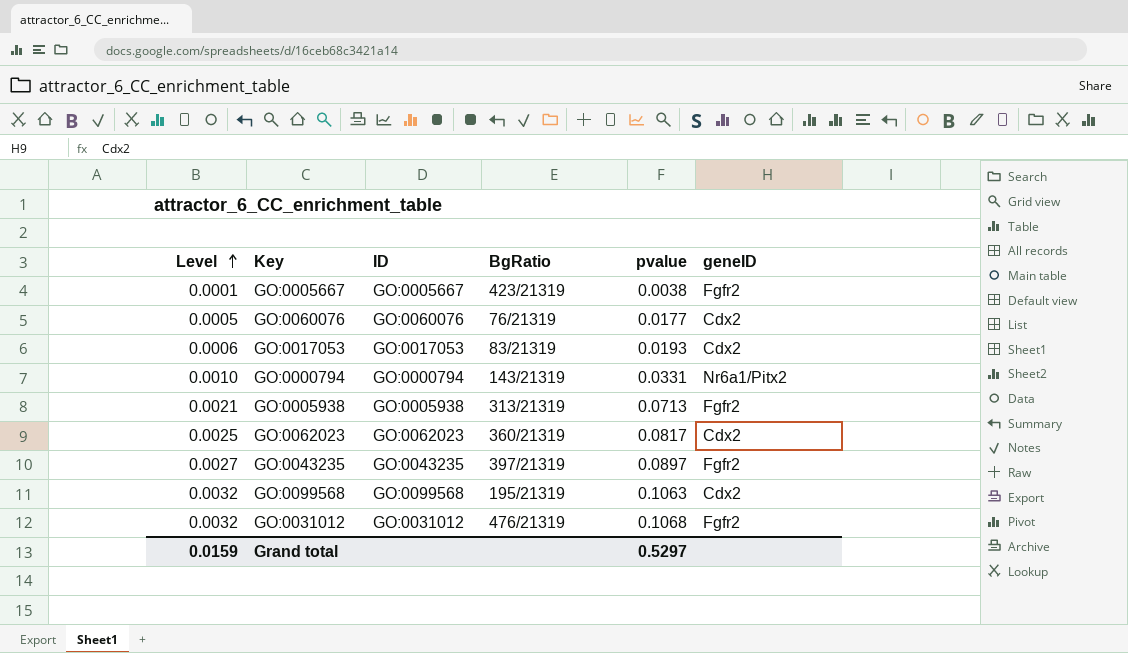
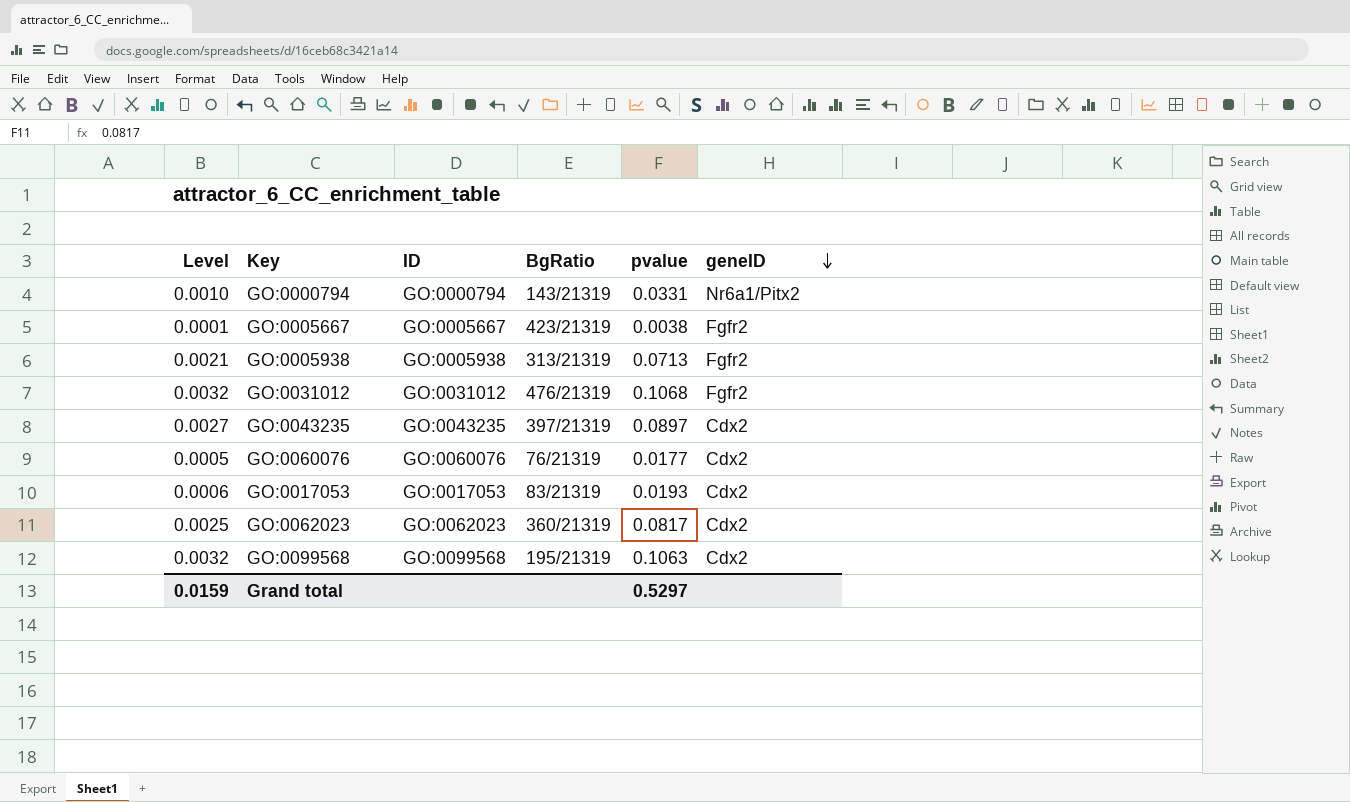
row order: Level ascending -> geneID descending
GO:0043235 | geneID: Fgfr2 -> Cdx2

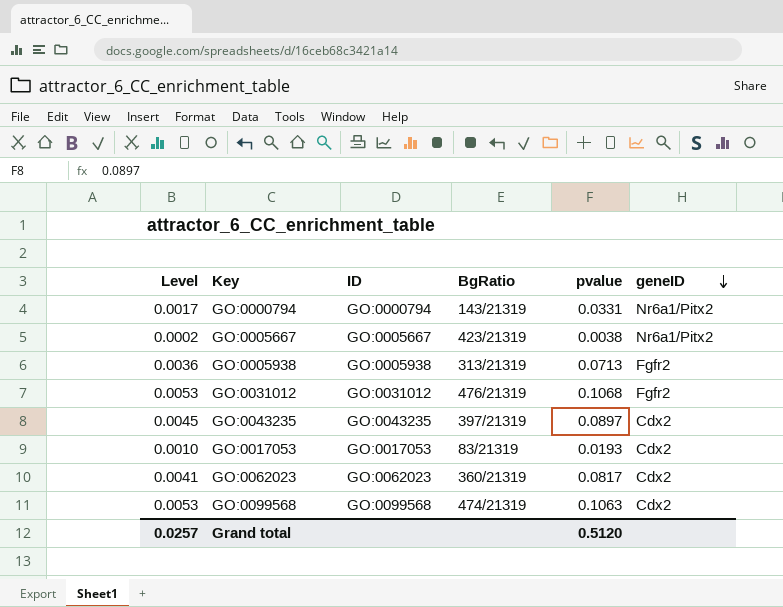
column Level | formula: [pvalue] * 0.03 -> [pvalue] * 0.05
row GO:0060076: 0.0005 | GO:0060076 | 76/21319 | 0.0177 | Cdx2 -> none
GO:0005667 | geneID: Fgfr2 -> Nr6a1/Pitx2
GO:0099568 | BgRatio: 195/21319 -> 474/21319
Grand total | Level: 0.0159 -> 0.0257
Grand total | pvalue: 0.5297 -> 0.5120

